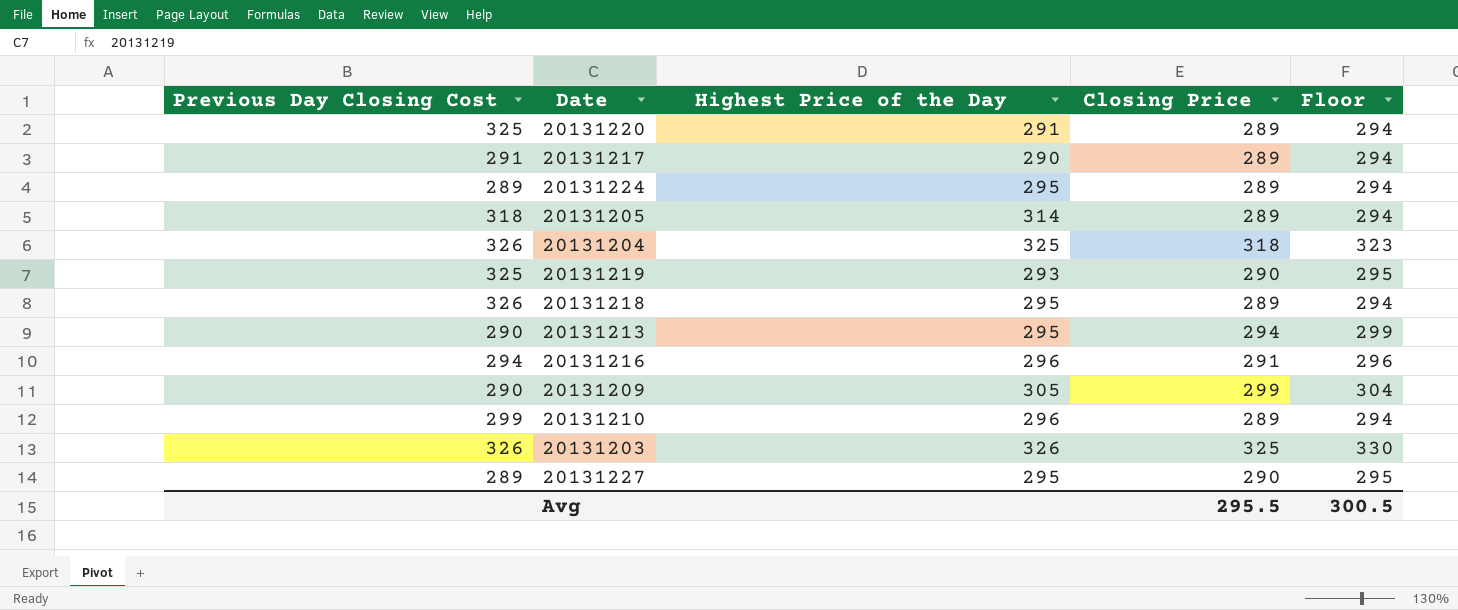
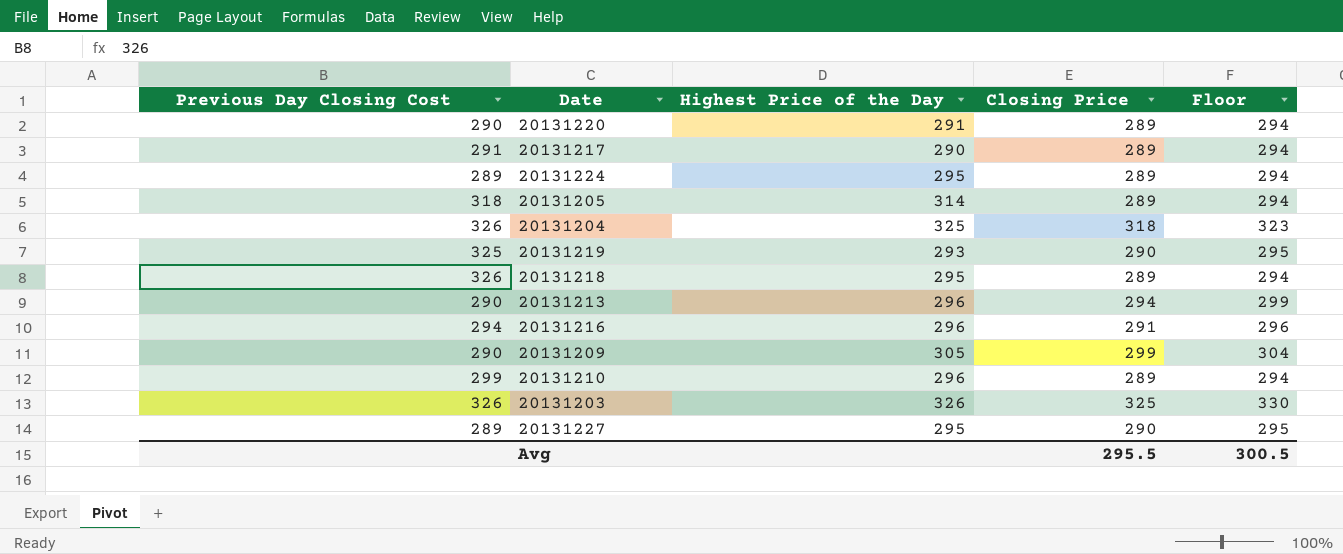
20131220 | Previous Day Closing Cost: 325 -> 290
20131213 | Highest Price of the Day: 295 -> 296

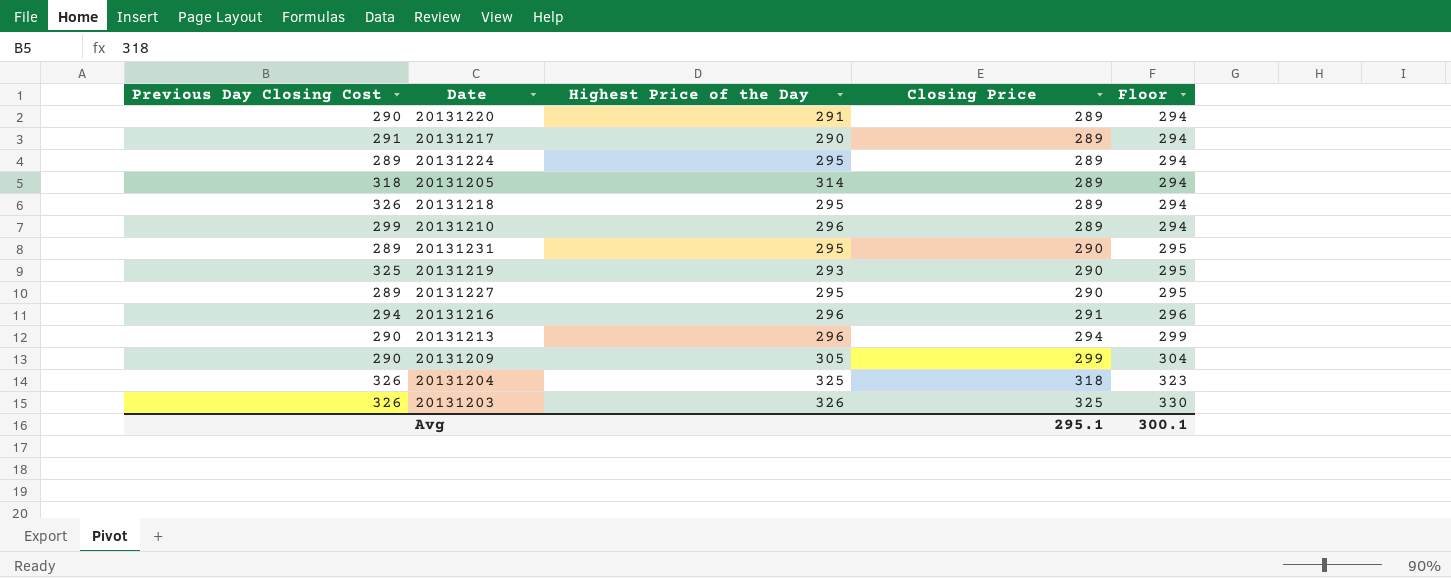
row order: none -> Closing Price ascending
row 20131231: none -> 289 | 295 | 290 | 295
Avg | Closing Price: 295.5 -> 295.1
Avg | Floor: 300.5 -> 300.1

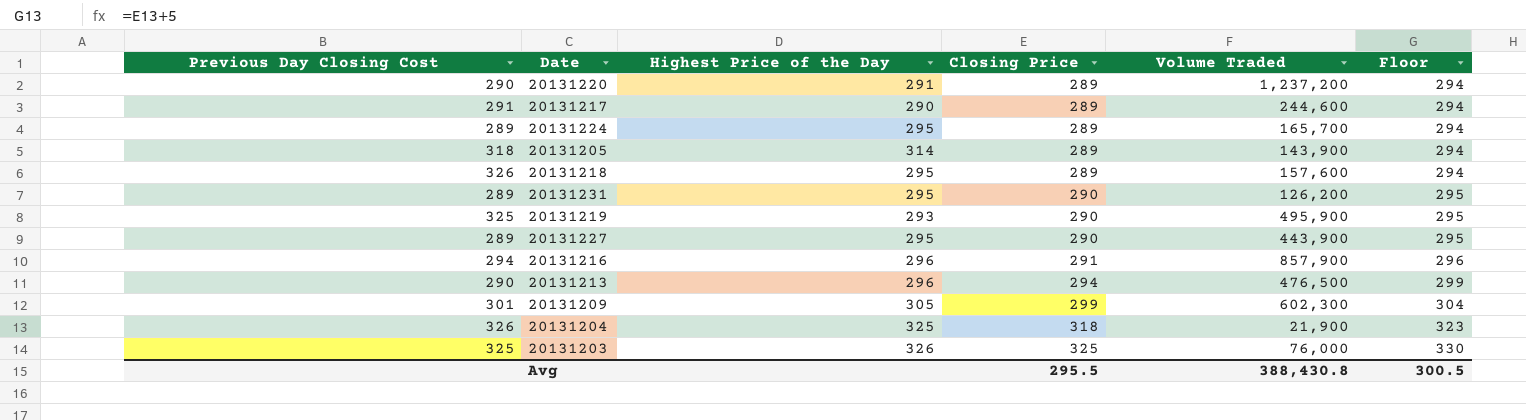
column Volume Traded | position: none -> 5
row 20131210: 299 | 296 | 289 | 294 -> none
20131209 | Previous Day Closing Cost: 290 -> 301
20131203 | Previous Day Closing Cost: 326 -> 325
Avg | Closing Price: 295.1 -> 295.5
Avg | Floor: 300.1 -> 300.5

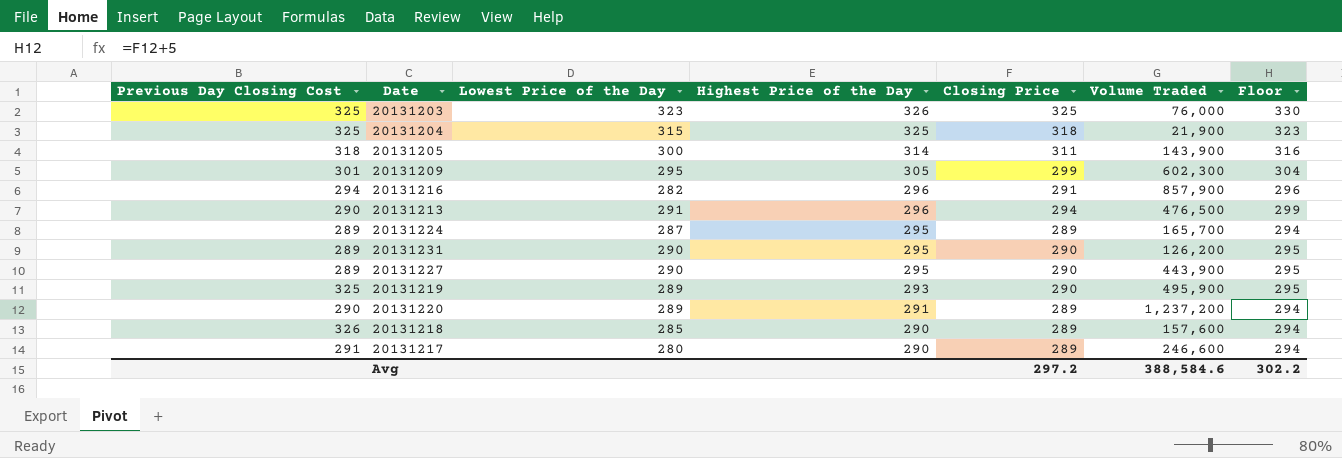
row order: Closing Price ascending -> Highest Price of the Day descending
column Lowest Price of the Day | position: none -> 3
20131204 | Previous Day Closing Cost: 326 -> 325
20131205 | Closing Price: 289 -> 311
20131205 | Floor: 294 -> 316
20131218 | Highest Price of the Day: 295 -> 290
20131217 | Volume Traded: 244,600 -> 246,600
Avg | Closing Price: 295.5 -> 297.2
Avg | Volume Traded: 388,430.8 -> 388,584.6
Avg | Floor: 300.5 -> 302.2

